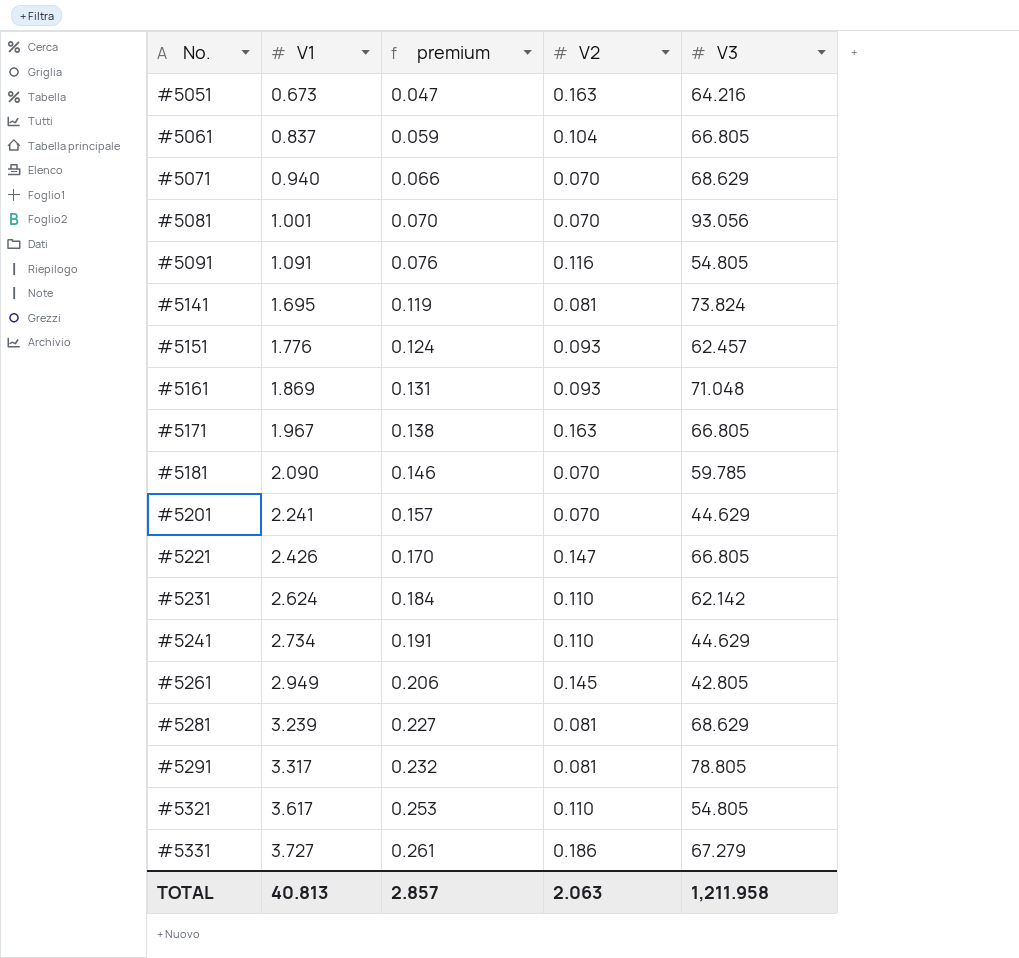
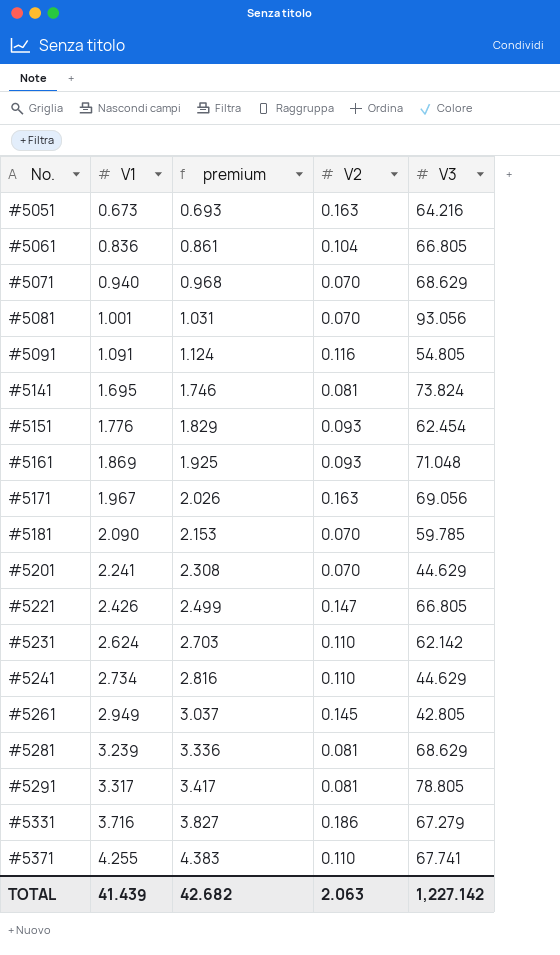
column premium | formula: [V1] * 0.07 -> [V1] * 1.03
row #5321: 3.617 | 0.253 | 0.110 | 54.805 -> none
#5061 | V1: 0.837 -> 0.836
#5151 | V3: 62.457 -> 62.454
#5171 | V3: 66.805 -> 69.056
#5331 | V1: 3.727 -> 3.716
row #5371: none -> 4.255 | 4.383 | 0.110 | 67.741
TOTAL | V1: 40.813 -> 41.439
TOTAL | premium: 2.857 -> 42.682
TOTAL | V3: 1,211.958 -> 1,227.142

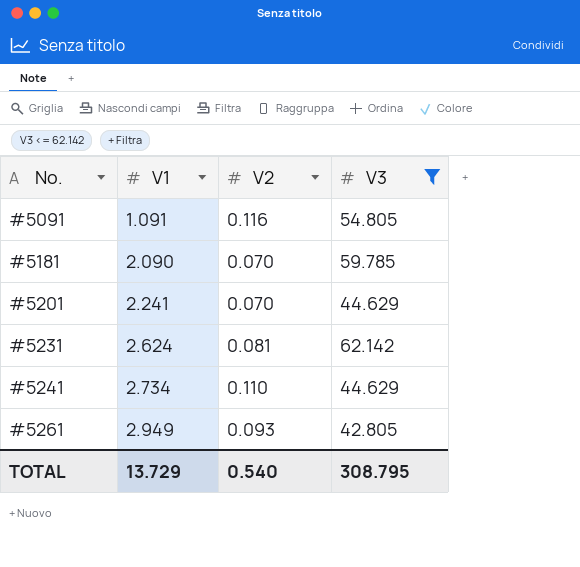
filter: none -> V3 <= 62.142
column premium | formula: [V1] * 1.03 -> none
#5231 | V2: 0.110 -> 0.081
#5261 | V2: 0.145 -> 0.093
TOTAL | V1: 41.439 -> 13.729
TOTAL | V2: 2.063 -> 0.540
TOTAL | V3: 1,227.142 -> 308.795

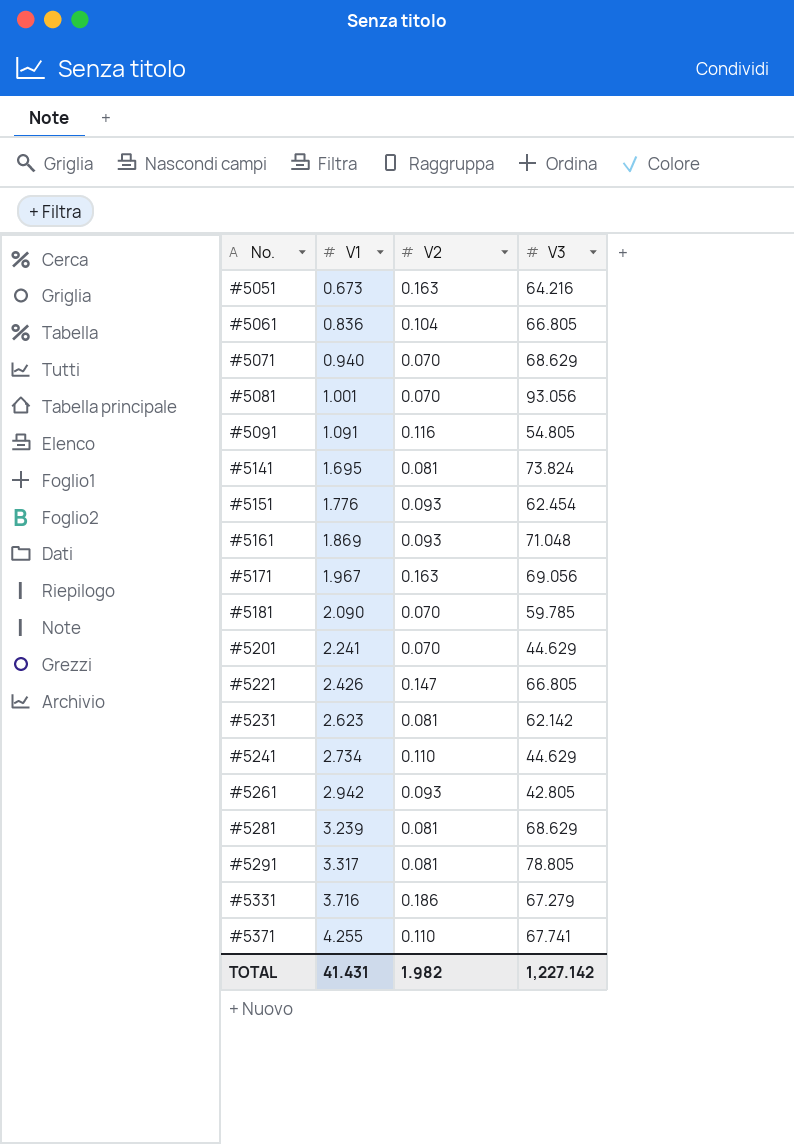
filter: V3 <= 62.142 -> none
#5231 | V1: 2.624 -> 2.623
#5261 | V1: 2.949 -> 2.942
TOTAL | V1: 13.729 -> 41.431
TOTAL | V2: 0.540 -> 1.982
TOTAL | V3: 308.795 -> 1,227.142

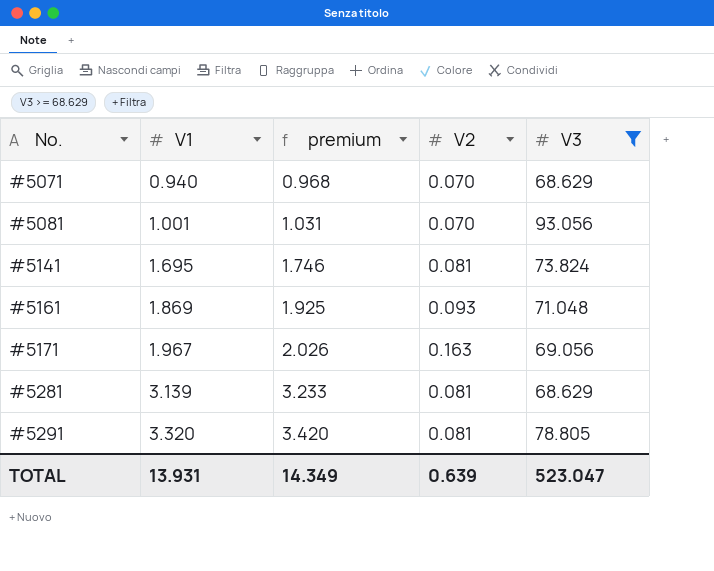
filter: none -> V3 >= 68.629
column premium | formula: none -> [V1] * 1.03
#5281 | V1: 3.239 -> 3.139
#5291 | V1: 3.317 -> 3.320
TOTAL | V1: 41.431 -> 13.931
TOTAL | V2: 1.982 -> 0.639
TOTAL | V3: 1,227.142 -> 523.047

